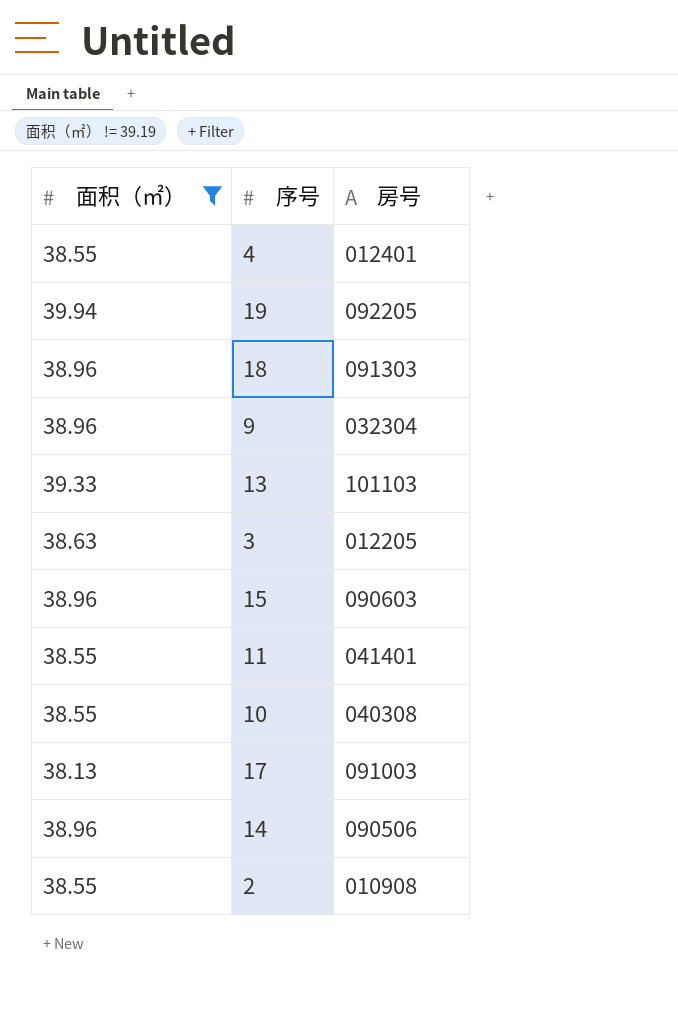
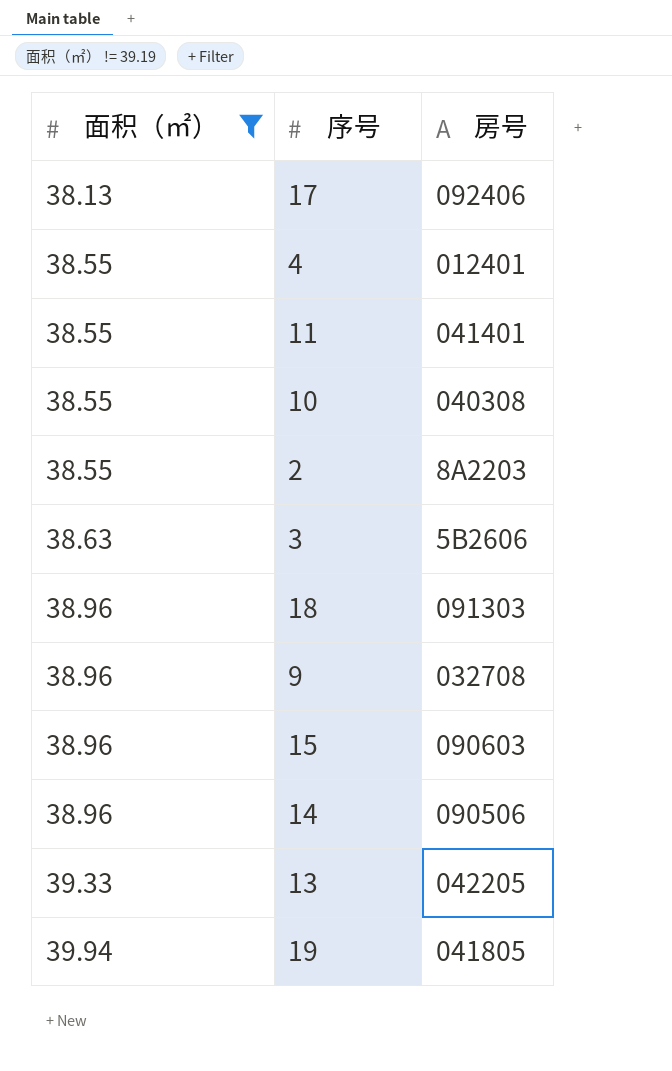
row order: none -> 面积（㎡） ascending
17 | 房号: 091003 -> 092406
2 | 房号: 010908 -> 8A2203
3 | 房号: 012205 -> 5B2606
9 | 房号: 032304 -> 032708
13 | 房号: 101103 -> 042205
19 | 房号: 092205 -> 041805

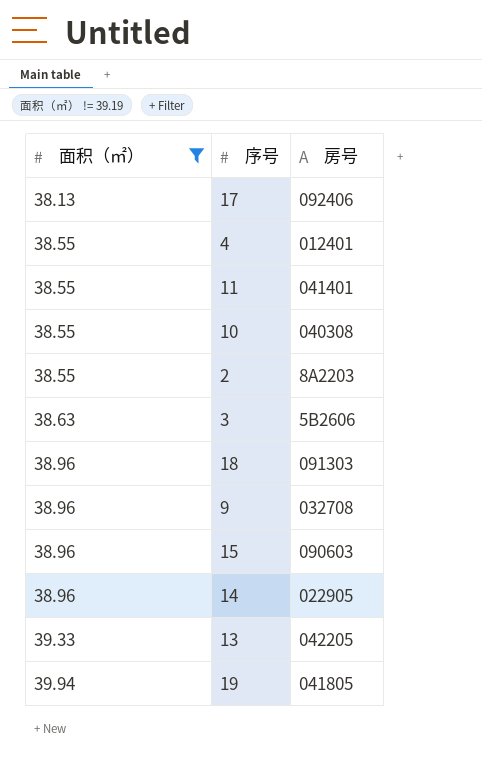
14 | 房号: 090506 -> 022905

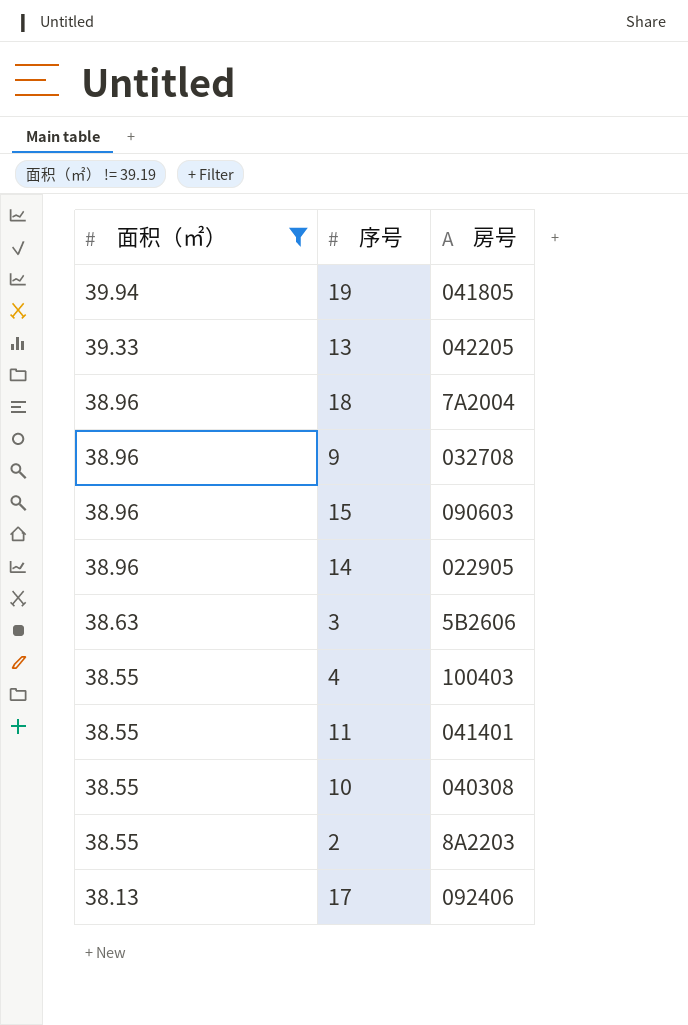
row order: 面积（㎡） ascending -> 面积（㎡） descending
18 | 房号: 091303 -> 7A2004
4 | 房号: 012401 -> 100403

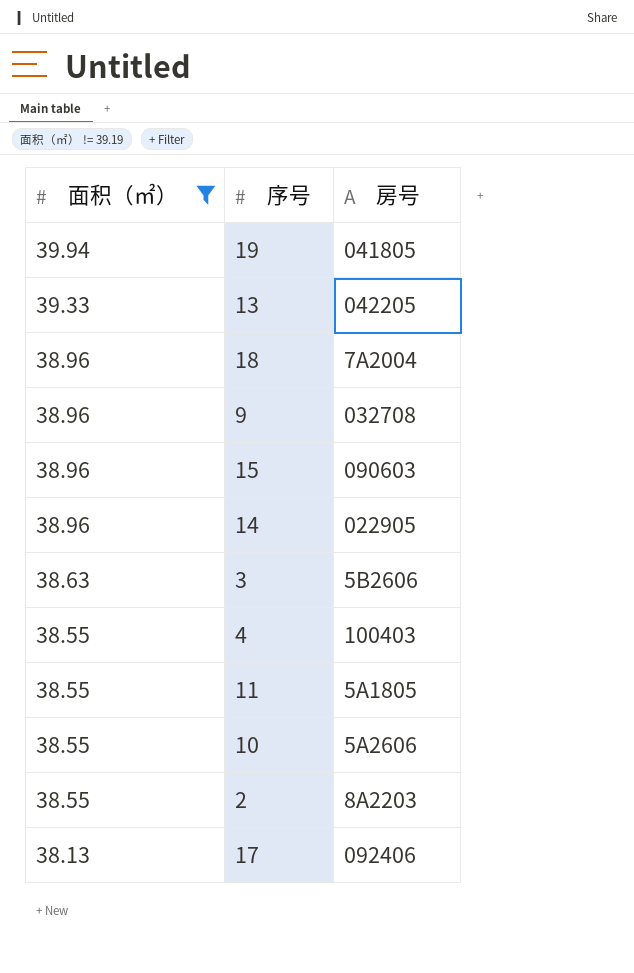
11 | 房号: 041401 -> 5A1805
10 | 房号: 040308 -> 5A2606

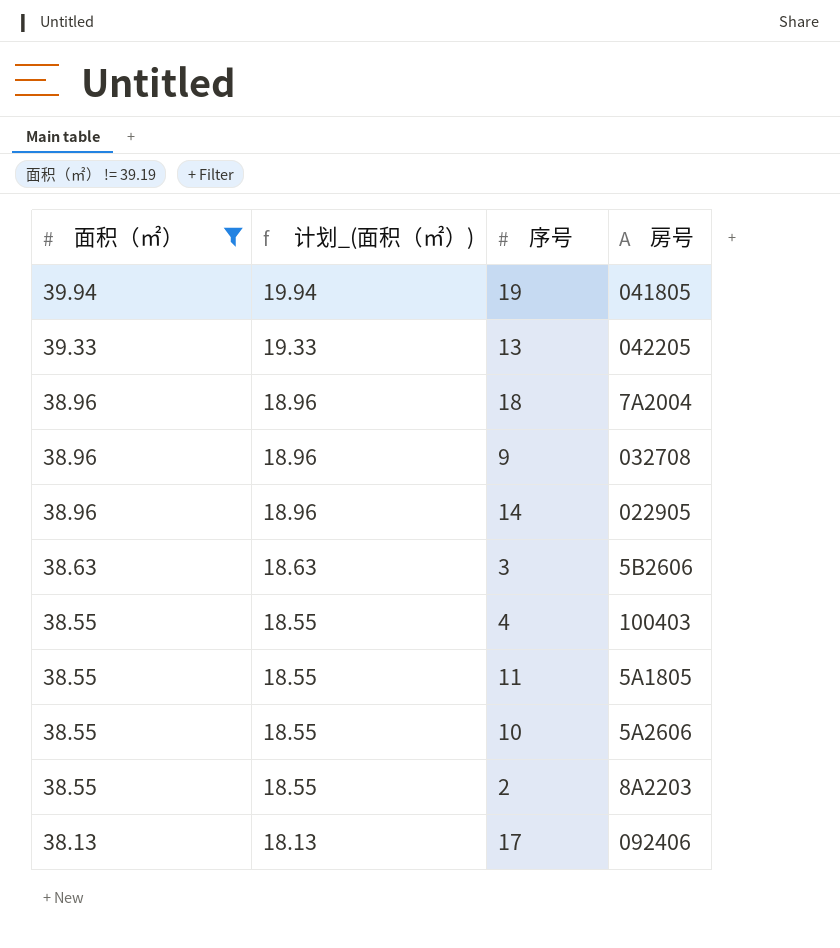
column 计划_(面积（㎡）) | formula: none -> [面积（㎡）] - 20
row 15: 38.96 | 090603 -> none

